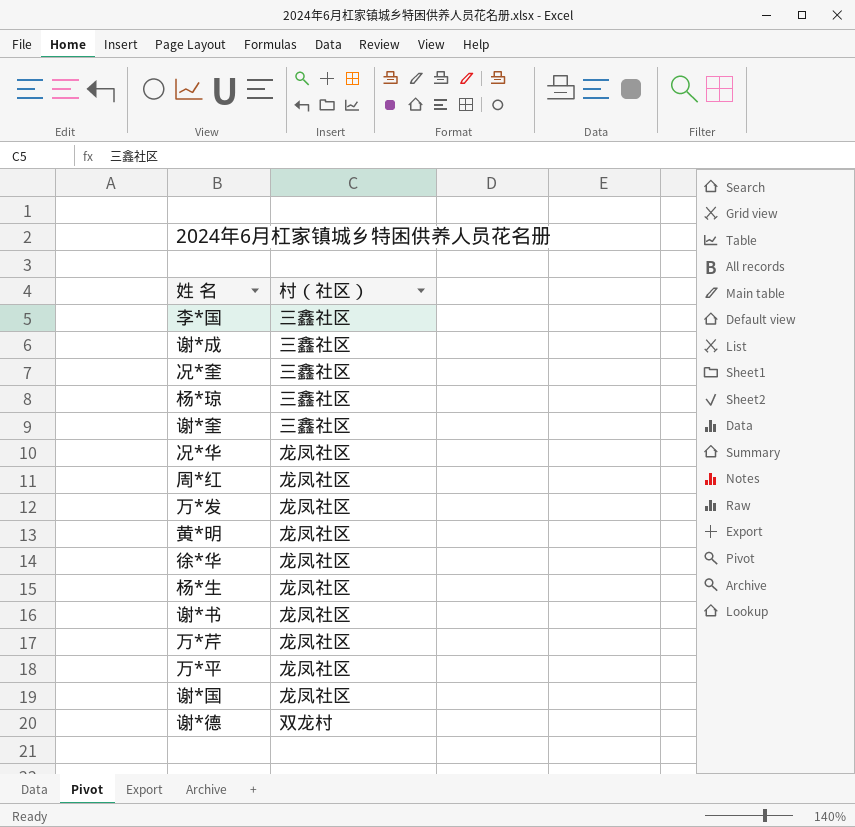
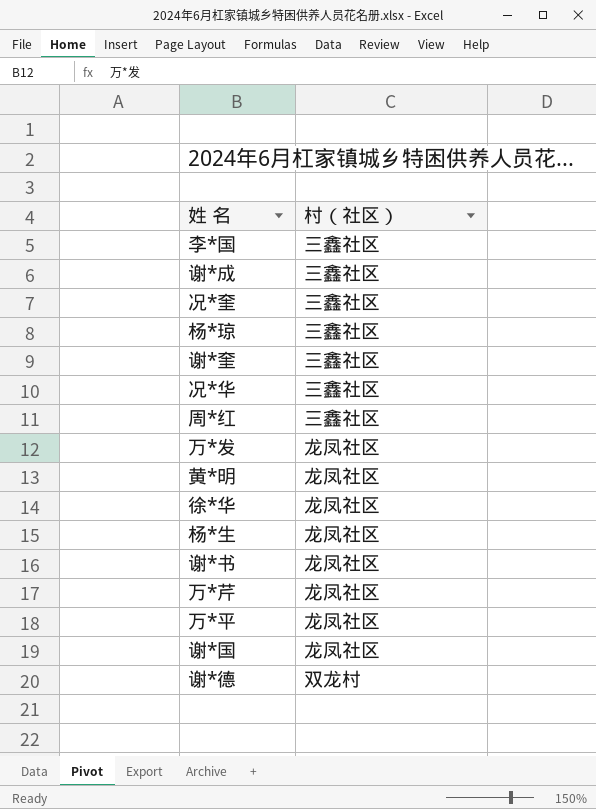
况*华 | 村（社区）: 龙凤社区 -> 三鑫社区
周*红 | 村（社区）: 龙凤社区 -> 三鑫社区

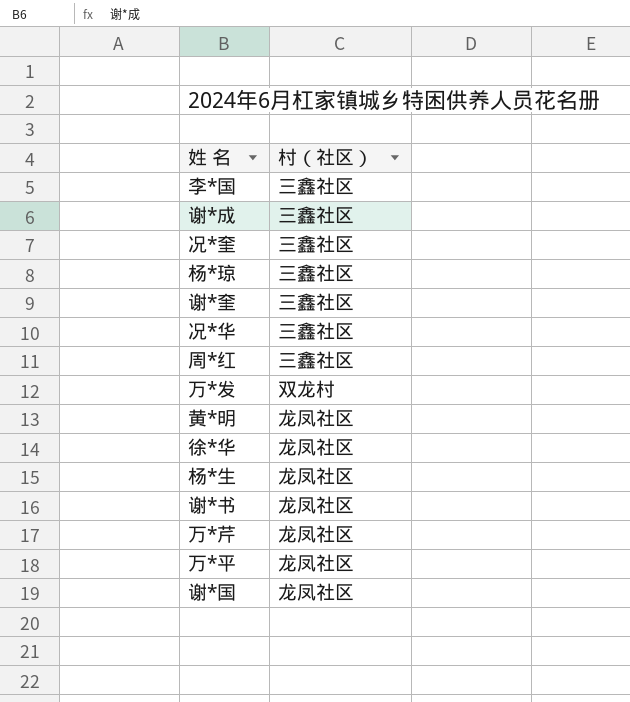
row 谢*德: 双龙村 -> none
万*发 | 村（社区）: 龙凤社区 -> 双龙村

